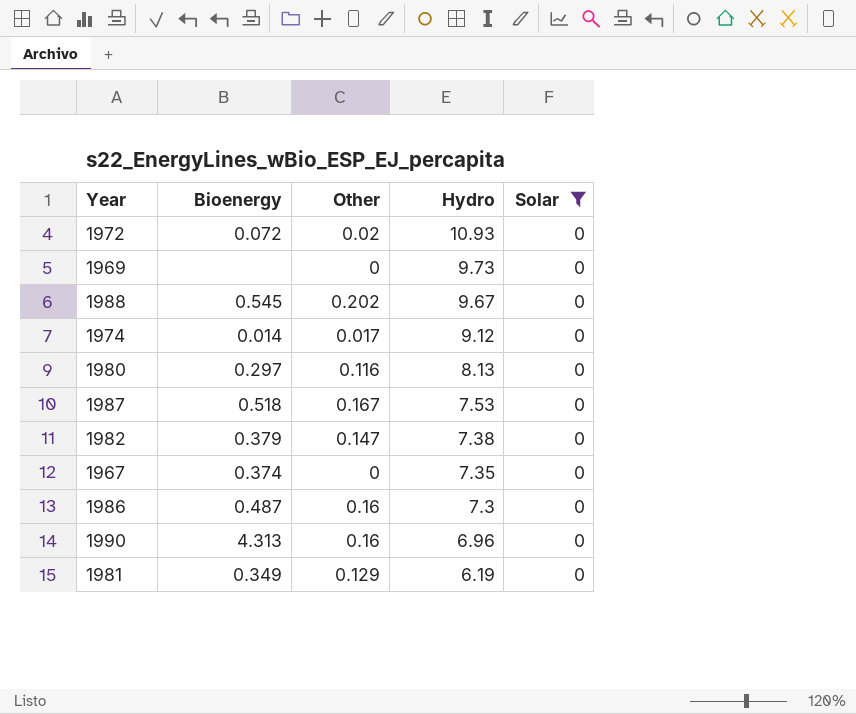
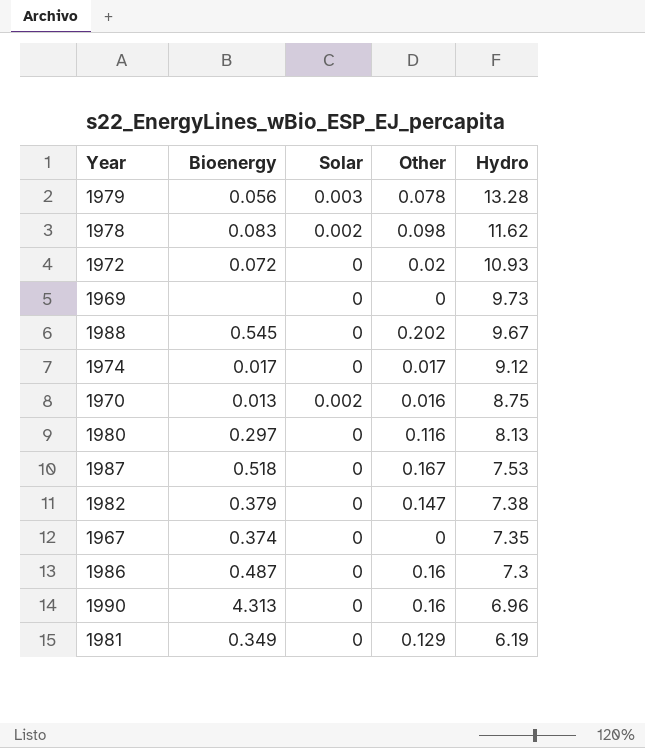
filter: Solar = 0 -> none
column Solar | position: 5 -> 3
1974 | Bioenergy: 0.014 -> 0.017

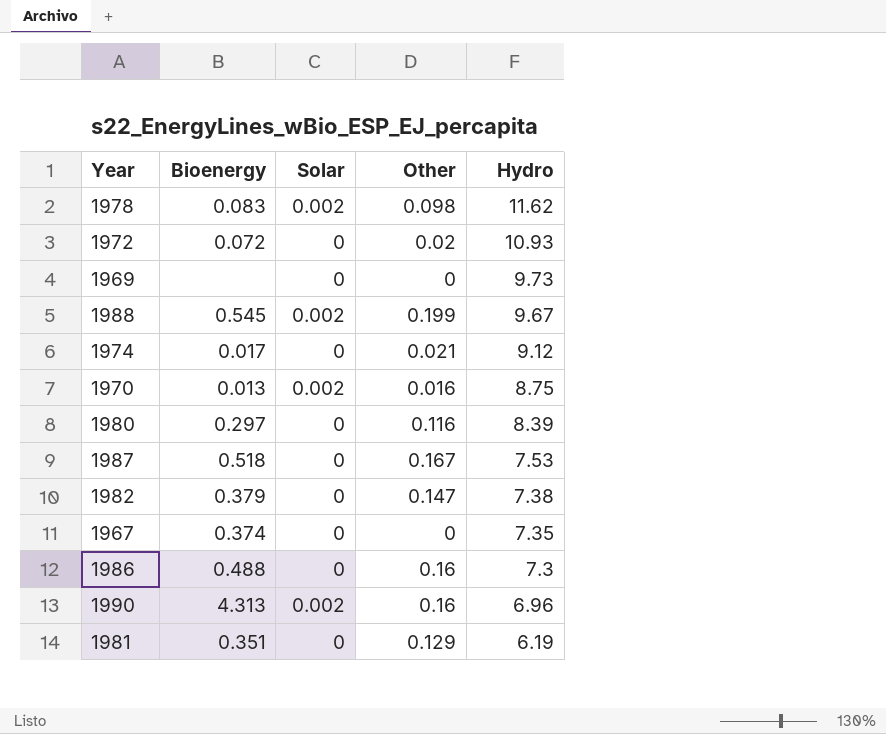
row 1979: 0.056 | 0.003 | 0.078 | 13.28 -> none
1988 | Solar: 0 -> 0.002
1988 | Other: 0.202 -> 0.199
1974 | Other: 0.017 -> 0.021
1980 | Hydro: 8.13 -> 8.39
1986 | Bioenergy: 0.487 -> 0.488
1990 | Solar: 0 -> 0.002
1981 | Bioenergy: 0.349 -> 0.351

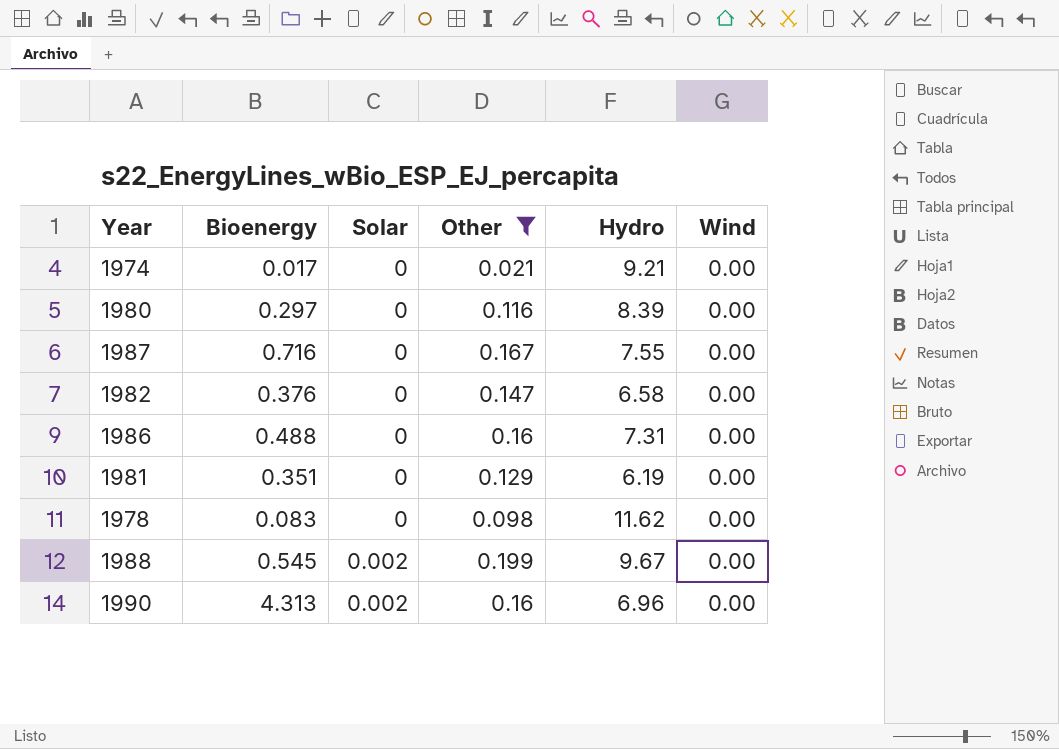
filter: none -> Other >= 0.021
row order: Hydro descending -> Solar ascending
column Wind | position: none -> 6
1974 | Hydro: 9.12 -> 9.21
1987 | Bioenergy: 0.518 -> 0.716
1987 | Hydro: 7.53 -> 7.55
1982 | Bioenergy: 0.379 -> 0.376
1982 | Hydro: 7.38 -> 6.58
1986 | Hydro: 7.3 -> 7.31
1978 | Solar: 0.002 -> 0

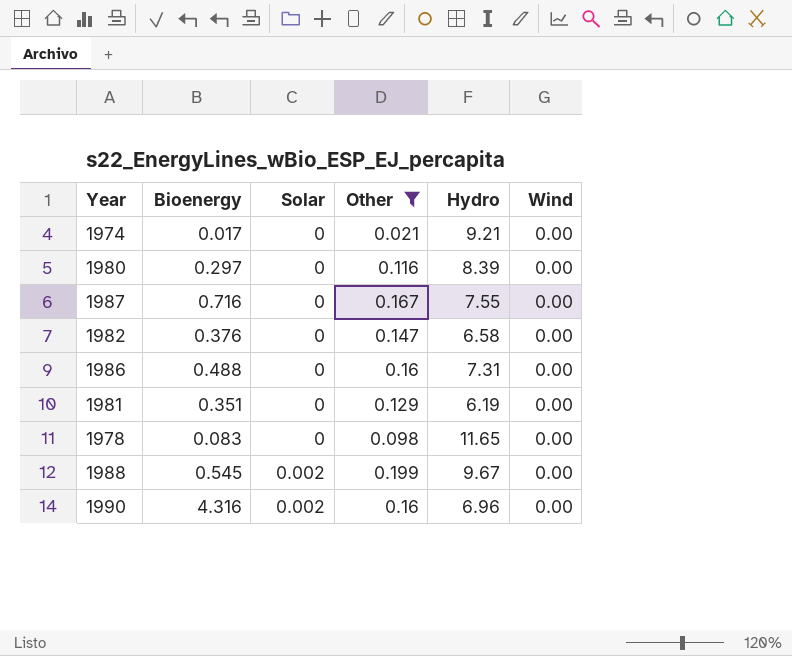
1978 | Hydro: 11.62 -> 11.65
1990 | Bioenergy: 4.313 -> 4.316

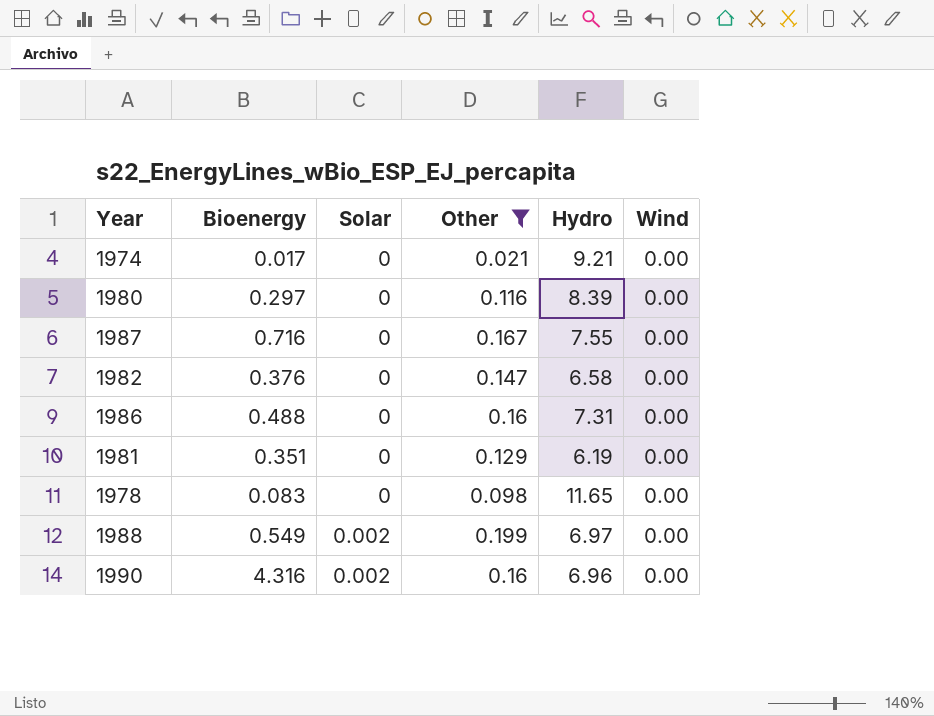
1988 | Bioenergy: 0.545 -> 0.549
1988 | Hydro: 9.67 -> 6.97

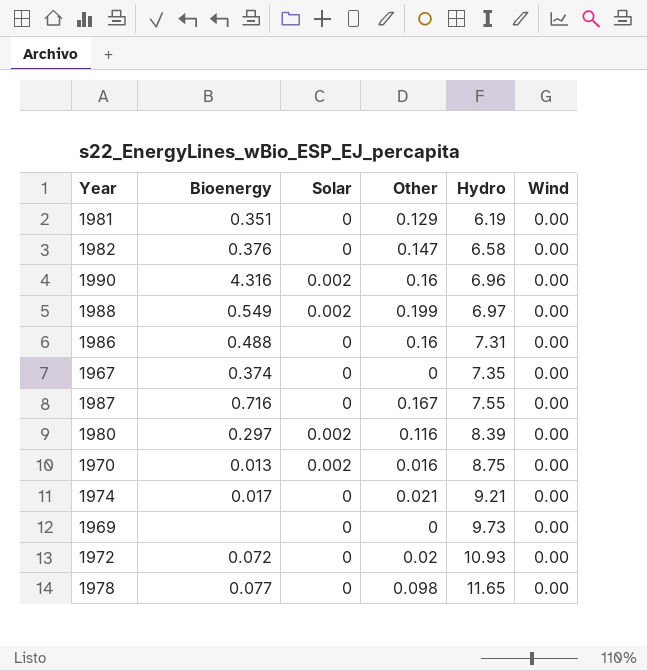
filter: Other >= 0.021 -> none
row order: Solar ascending -> Hydro ascending
1980 | Solar: 0 -> 0.002
1978 | Bioenergy: 0.083 -> 0.077

